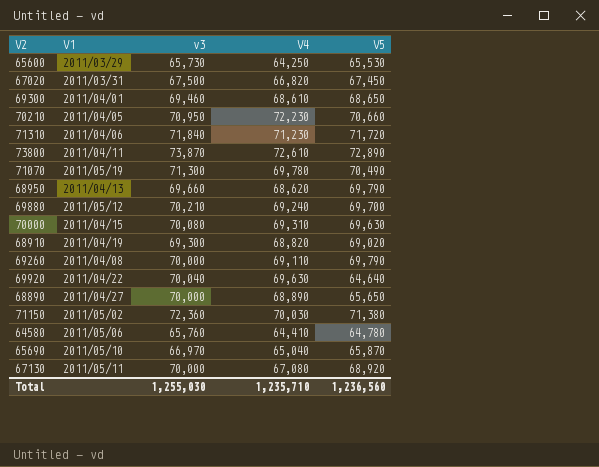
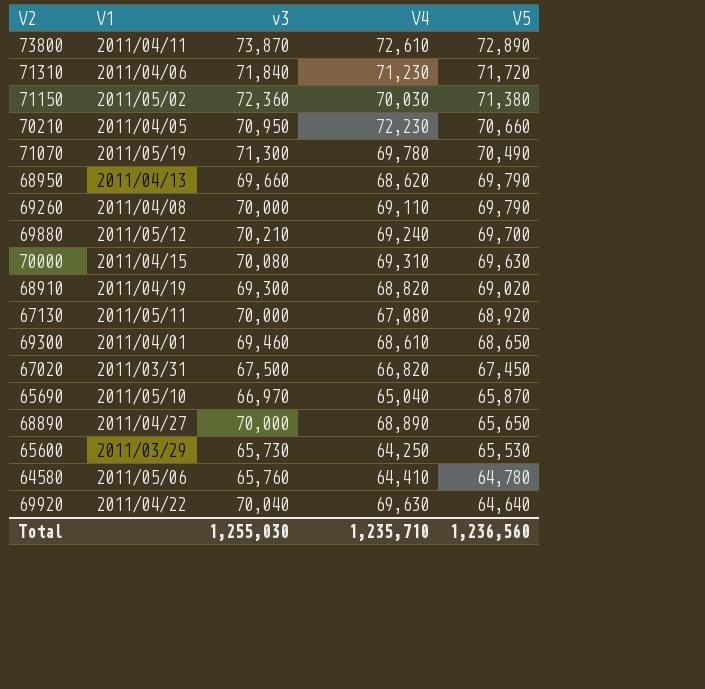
row order: none -> V5 descending

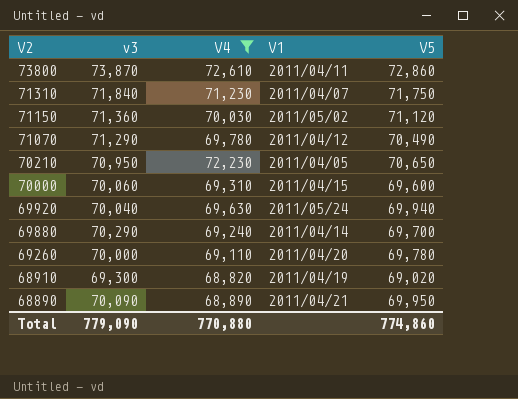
filter: none -> V4 >= 68,820
row order: V5 descending -> V2 descending
column V1 | position: 2 -> 4
73800 | V5: 72,890 -> 72,860
71310 | V1: 2011/04/06 -> 2011/04/07
71310 | V5: 71,720 -> 71,750
71150 | v3: 72,360 -> 71,360
71150 | V5: 71,380 -> 71,120
71070 | v3: 71,300 -> 71,290
71070 | V1: 2011/05/19 -> 2011/04/12
70210 | V5: 70,660 -> 70,650
70000 | v3: 70,080 -> 70,060
70000 | V5: 69,630 -> 69,600
69920 | V1: 2011/04/22 -> 2011/05/24
69920 | V5: 64,640 -> 69,940
69880 | v3: 70,210 -> 70,290
69880 | V1: 2011/05/12 -> 2011/04/14
69260 | V1: 2011/04/08 -> 2011/04/20
69260 | V5: 69,790 -> 69,780
68890 | v3: 70,000 -> 70,090
68890 | V1: 2011/04/27 -> 2011/04/21
68890 | V5: 65,650 -> 69,950
Total | v3: 1,255,030 -> 779,090
Total | V4: 1,235,710 -> 770,880
Total | V5: 1,236,560 -> 774,860

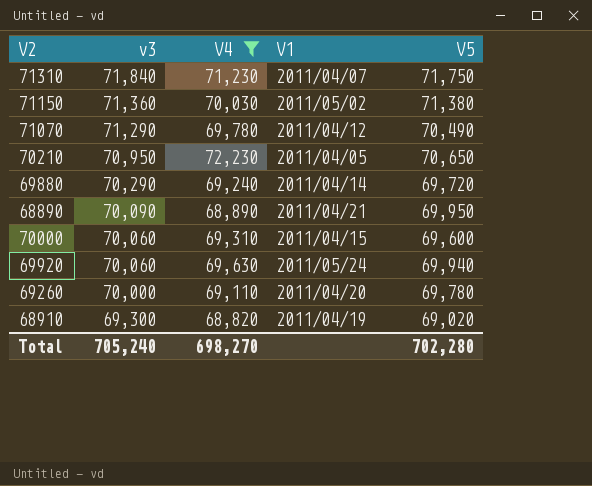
row order: V2 descending -> v3 descending
row 73800: 73,870 | 72,610 | 2011/04/11 | 72,860 -> none
71150 | V5: 71,120 -> 71,380
69880 | V5: 69,700 -> 69,720
69920 | v3: 70,040 -> 70,060
Total | v3: 779,090 -> 705,240
Total | V4: 770,880 -> 698,270
Total | V5: 774,860 -> 702,280

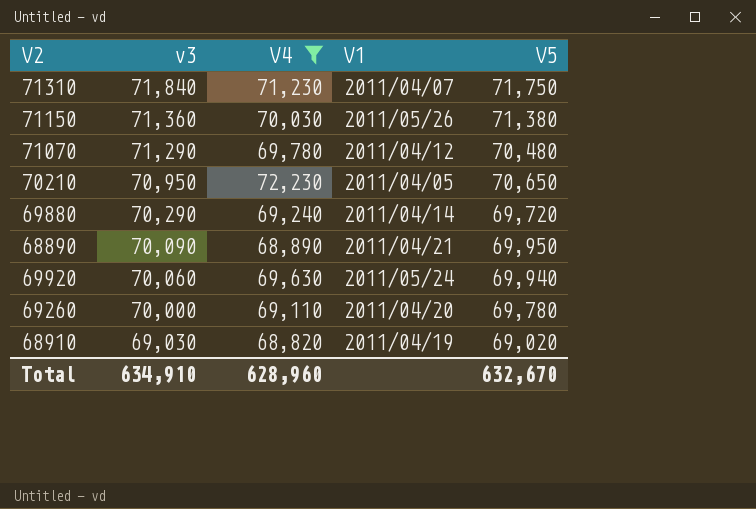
row 70000: 70,060 | 69,310 | 2011/04/15 | 69,600 -> none
71150 | V1: 2011/05/02 -> 2011/05/26
71070 | V5: 70,490 -> 70,480
68910 | v3: 69,300 -> 69,030
Total | v3: 705,240 -> 634,910
Total | V4: 698,270 -> 628,960
Total | V5: 702,280 -> 632,670

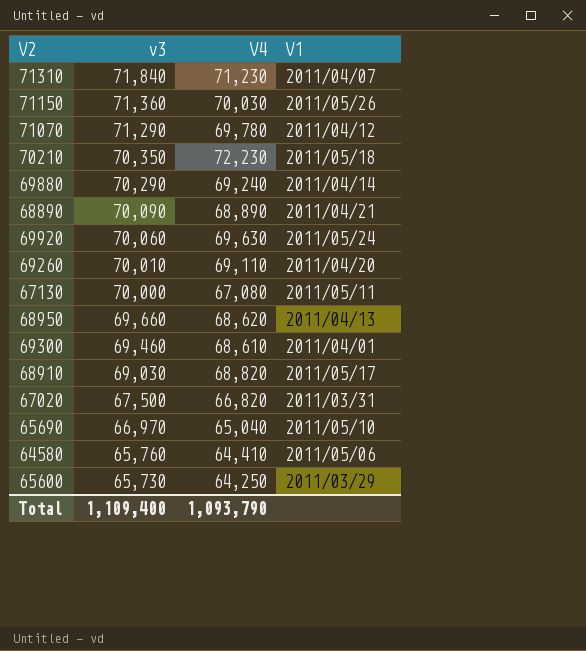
filter: V4 >= 68,820 -> none
column V5 | position: 5 -> none
70210 | v3: 70,950 -> 70,350
70210 | V1: 2011/04/05 -> 2011/05/18
69260 | v3: 70,000 -> 70,010
68910 | V1: 2011/04/19 -> 2011/05/17
Total | v3: 634,910 -> 1,109,400
Total | V4: 628,960 -> 1,093,790

